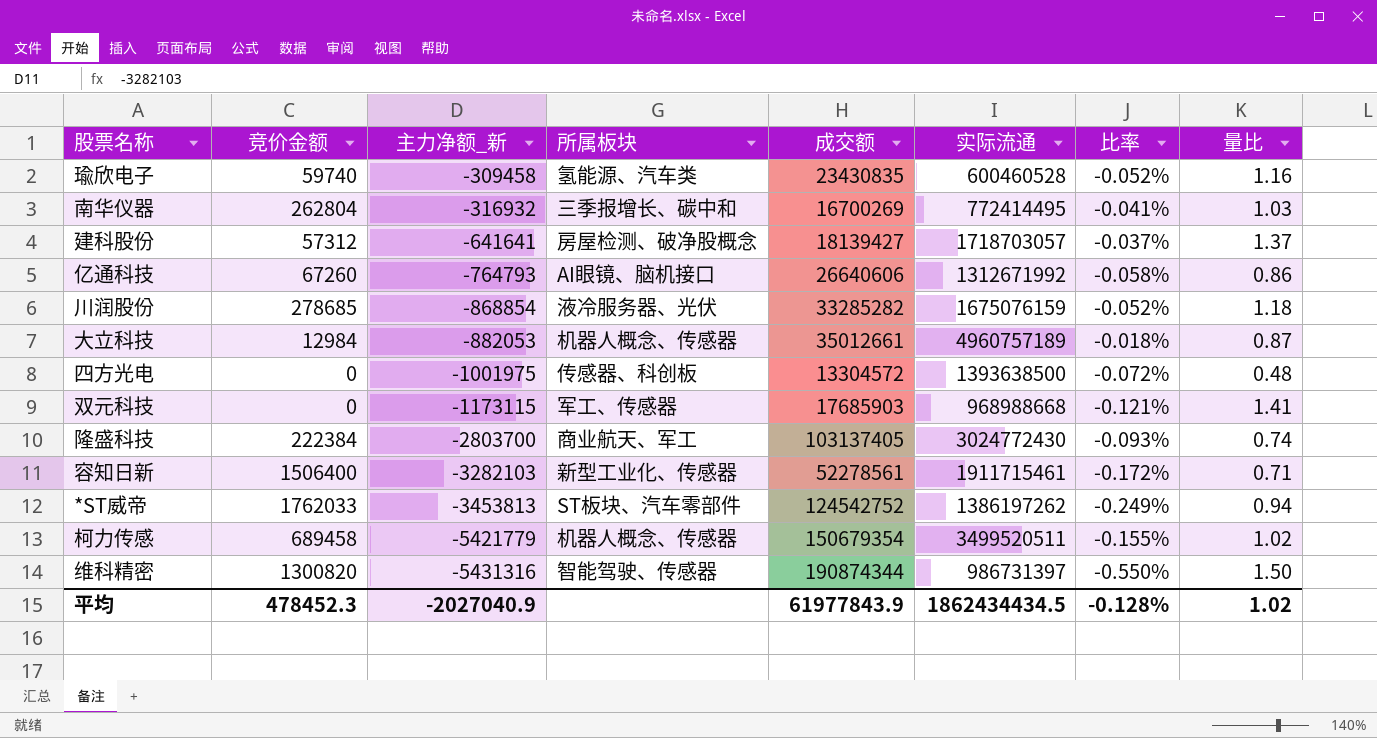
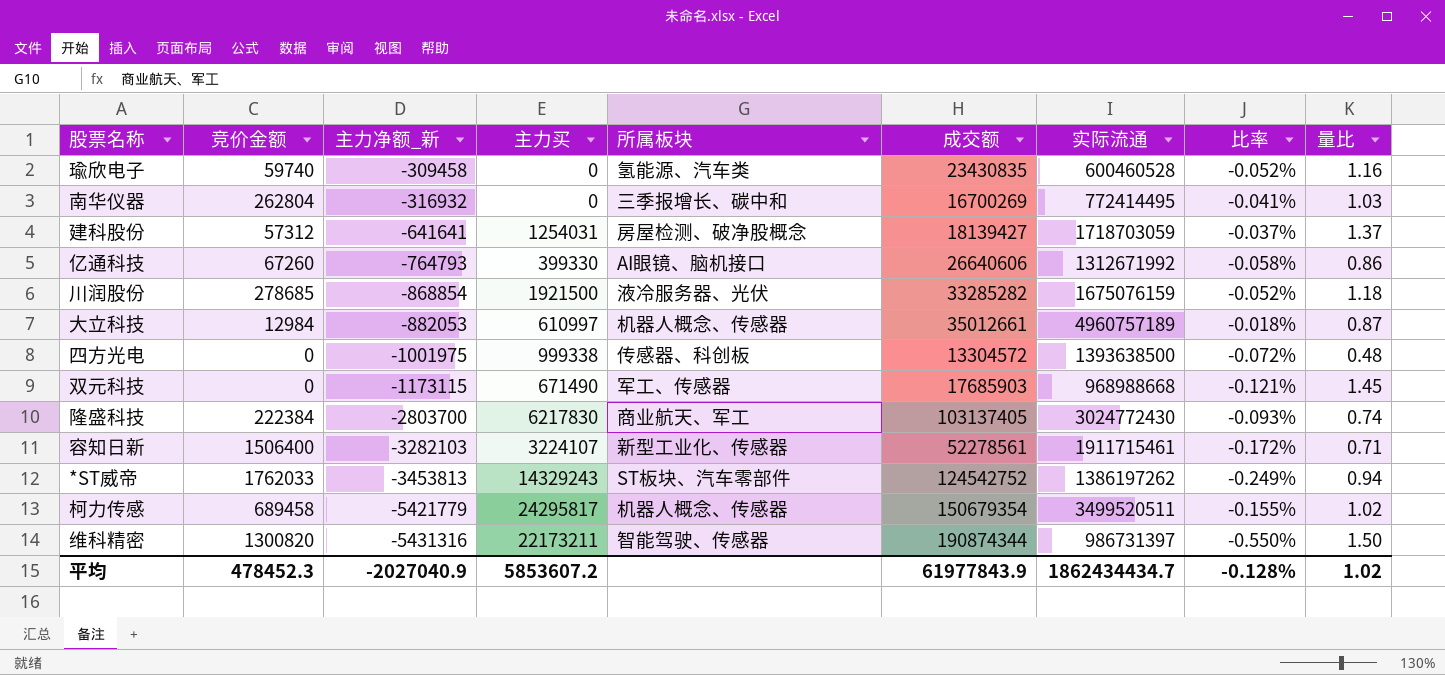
column 主力买 | position: none -> 4
建科股份 | 实际流通: 1718703057 -> 1718703059
双元科技 | 量比: 1.41 -> 1.45
平均 | 实际流通: 1862434434.5 -> 1862434434.7

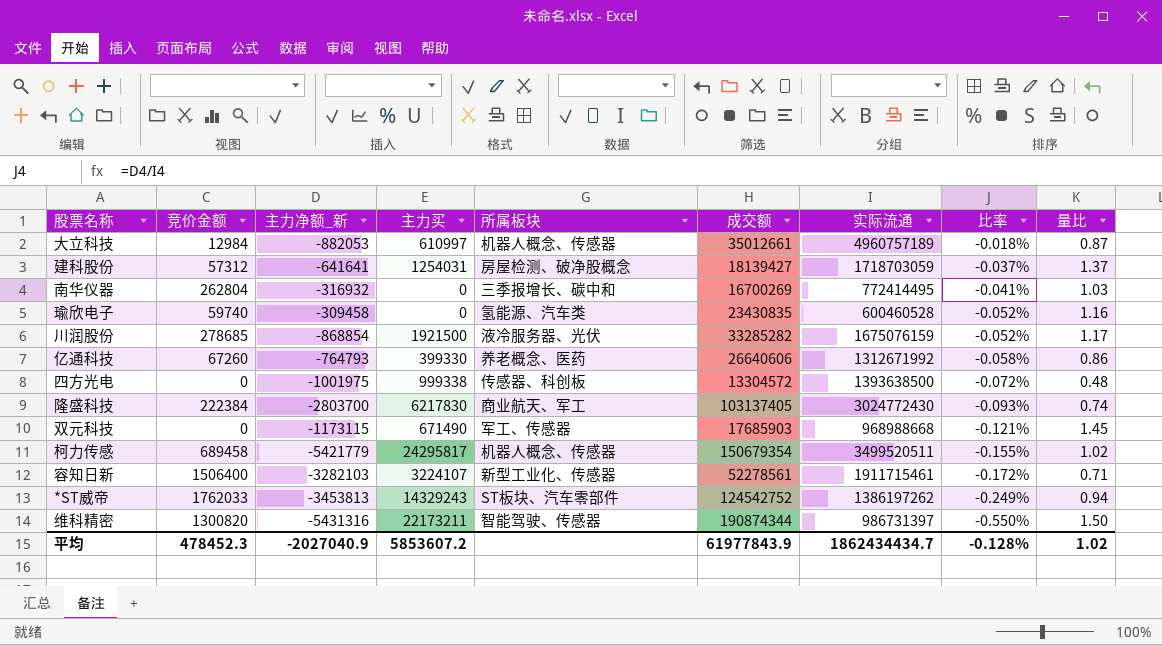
row order: 主力净额_新 descending -> 比率 descending
川润股份 | 量比: 1.18 -> 1.17
亿通科技 | 所属板块: AI眼镜、脑机接口 -> 养老概念、医药

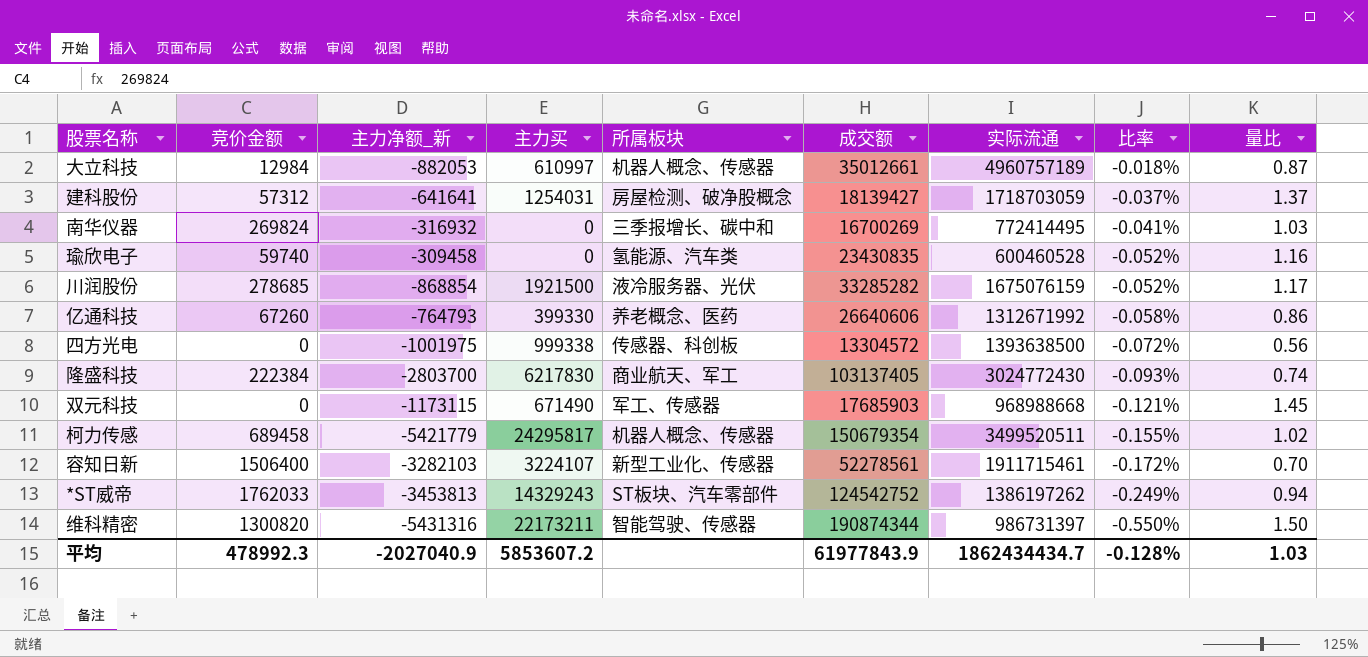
南华仪器 | 竞价金额: 262804 -> 269824
四方光电 | 量比: 0.48 -> 0.56
容知日新 | 量比: 0.71 -> 0.70
平均 | 竞价金额: 478452.3 -> 478992.3
平均 | 量比: 1.02 -> 1.03

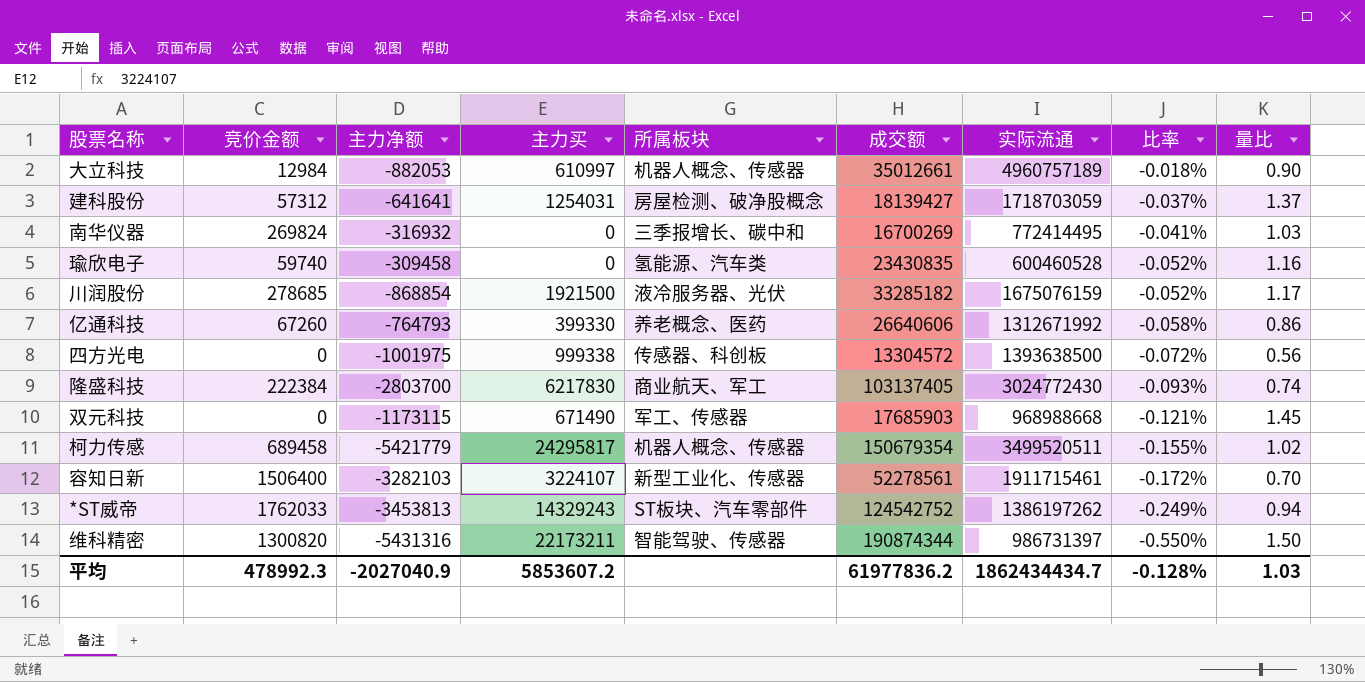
column name: 主力净额_新 -> 主力净额
大立科技 | 量比: 0.87 -> 0.90
川润股份 | 成交额: 33285282 -> 33285182
平均 | 成交额: 61977843.9 -> 61977836.2

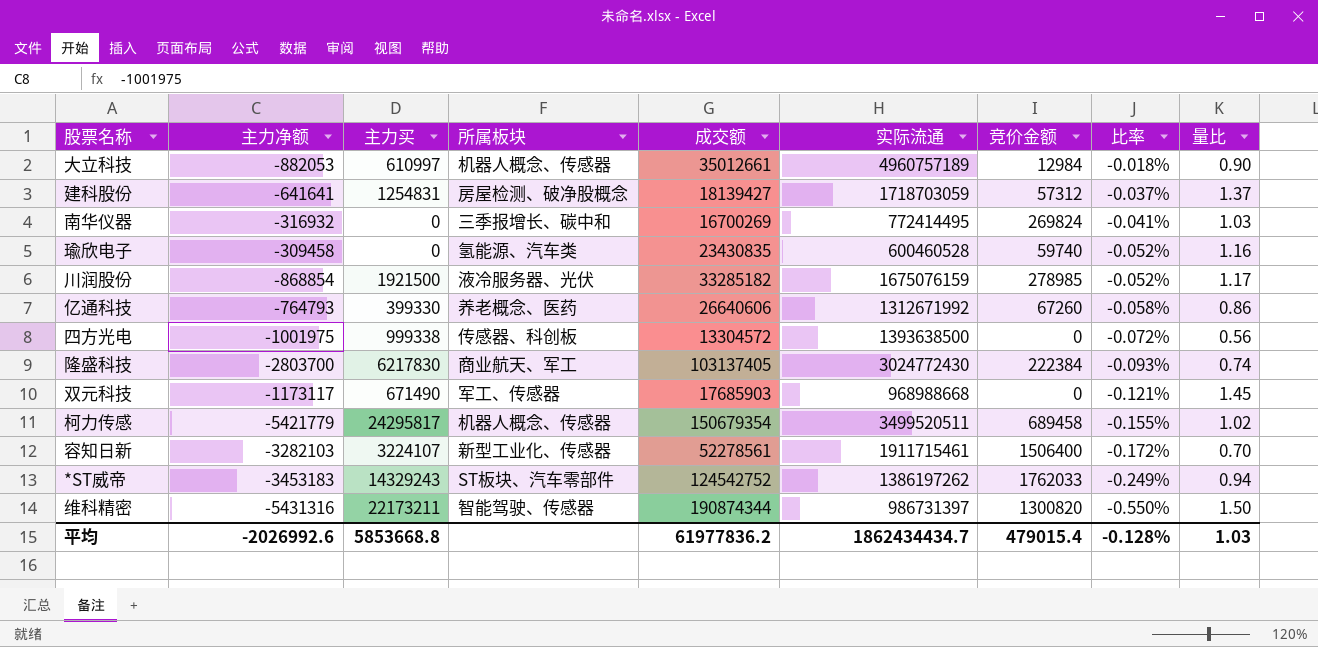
column 竞价金额 | position: 2 -> 7
建科股份 | 主力买: 1254031 -> 1254831
川润股份 | 竞价金额: 278685 -> 278985
双元科技 | 主力净额: -1173115 -> -1173117
*ST威帝 | 主力净额: -3453813 -> -3453183
平均 | 主力净额: -2027040.9 -> -2026992.6
平均 | 主力买: 5853607.2 -> 5853668.8
平均 | 竞价金额: 478992.3 -> 479015.4

